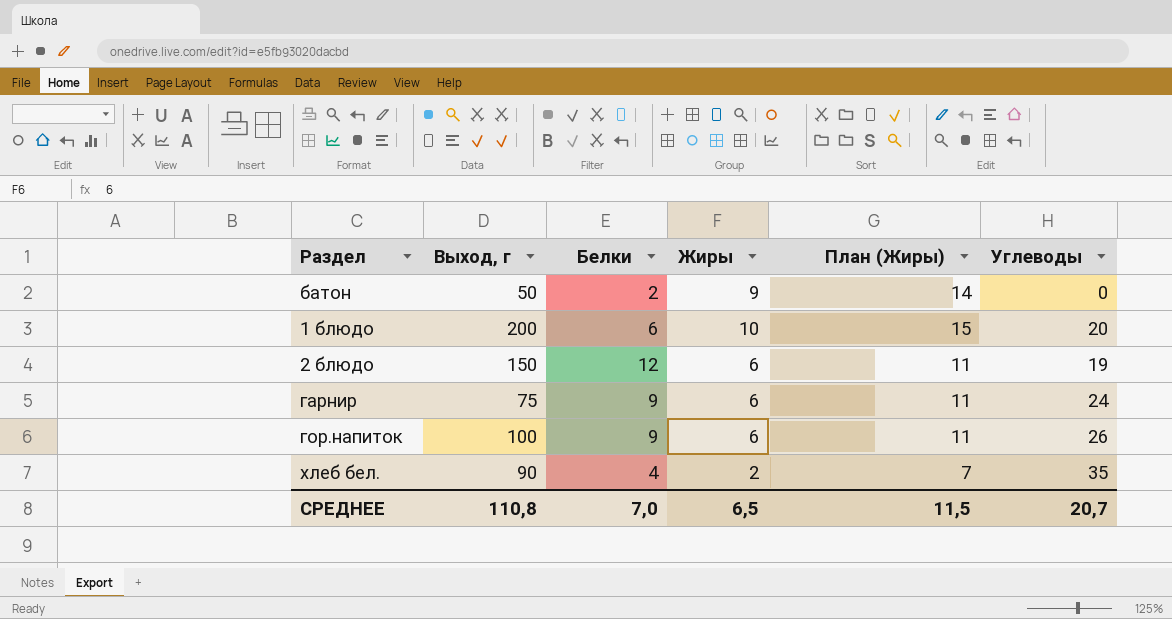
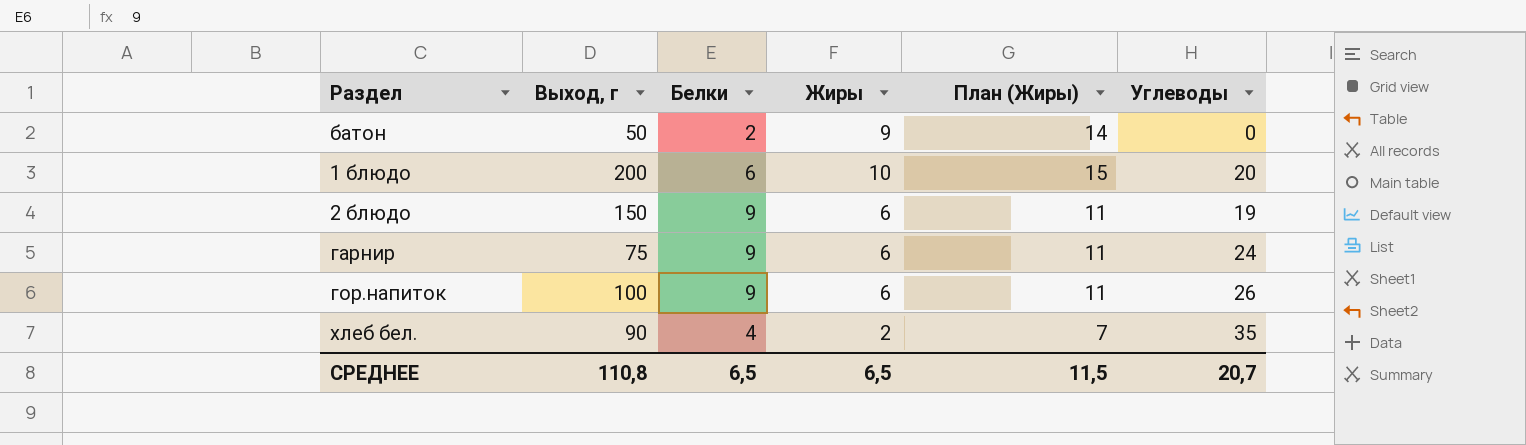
2 блюдо | Белки: 12 -> 9
СРЕДНЕЕ | Белки: 7,0 -> 6,5

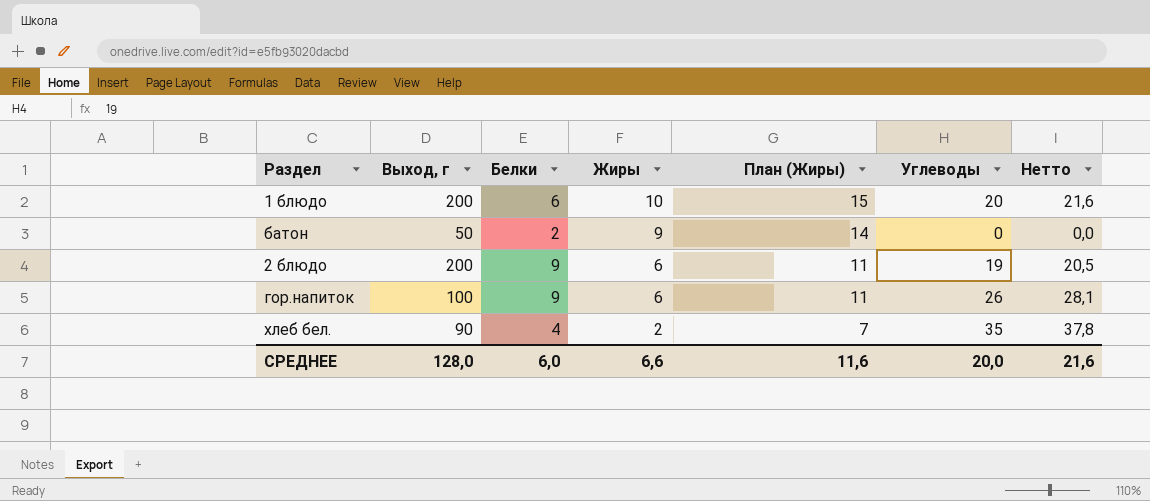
row order: none -> Жиры descending
column Нетто | formula: none -> [Углеводы] * 1,08
row гарнир: 75 | 9 | 6 | 11 | 24 -> none
2 блюдо | Выход, г: 150 -> 200
СРЕДНЕЕ | Выход, г: 110,8 -> 128,0
СРЕДНЕЕ | Белки: 6,5 -> 6,0
СРЕДНЕЕ | Жиры: 6,5 -> 6,6
СРЕДНЕЕ | План (Жиры): 11,5 -> 11,6
СРЕДНЕЕ | Углеводы: 20,7 -> 20,0

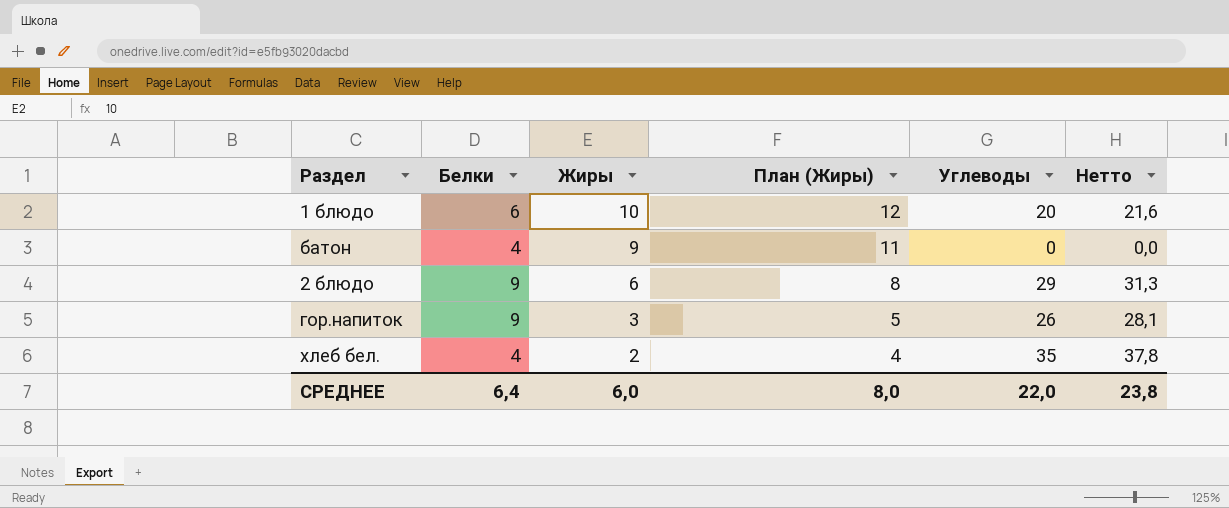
column Выход, г | position: 2 -> none
column План (Жиры) | formula: [Жиры] + 5 -> [Жиры] + 2
батон | Белки: 2 -> 4
2 блюдо | Углеводы: 19 -> 29
2 блюдо | Нетто: 20,5 -> 31,3
гор.напиток | Жиры: 6 -> 3
СРЕДНЕЕ | Белки: 6,0 -> 6,4
СРЕДНЕЕ | Жиры: 6,6 -> 6,0
СРЕДНЕЕ | План (Жиры): 11,6 -> 8,0
СРЕДНЕЕ | Углеводы: 20,0 -> 22,0
СРЕДНЕЕ | Нетто: 21,6 -> 23,8

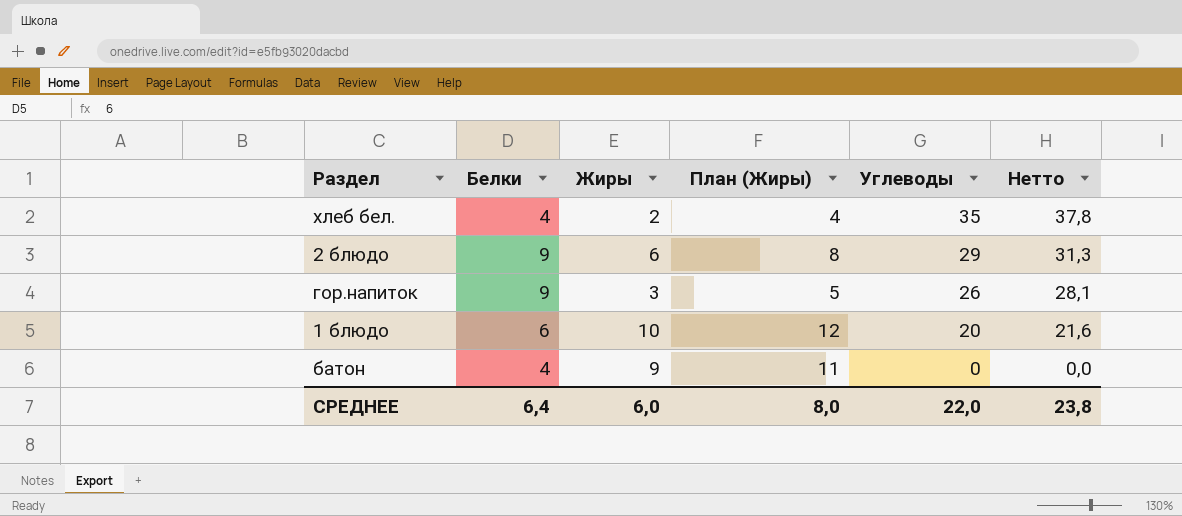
row order: Жиры descending -> Углеводы descending

